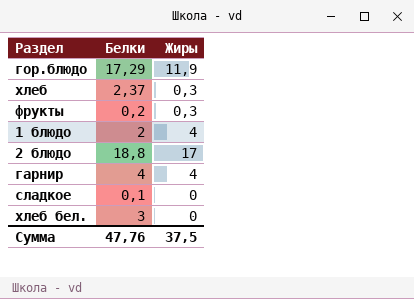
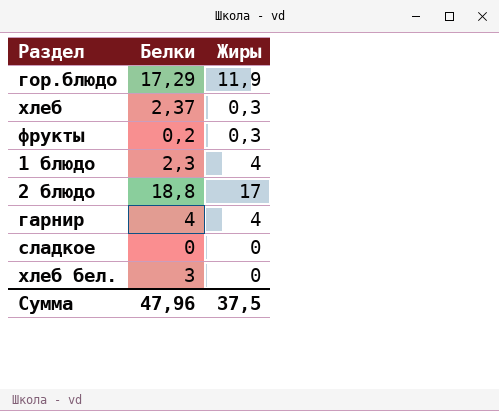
1 блюдо | Белки: 2 -> 2,3
сладкое | Белки: 0,1 -> 0
Сумма | Белки: 47,76 -> 47,96

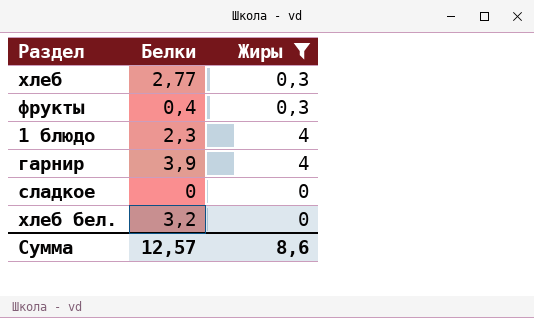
filter: none -> Жиры <= 4
хлеб | Белки: 2,37 -> 2,77
фрукты | Белки: 0,2 -> 0,4
гарнир | Белки: 4 -> 3,9
хлеб бел. | Белки: 3 -> 3,2
Сумма | Белки: 47,96 -> 12,57
Сумма | Жиры: 37,5 -> 8,6

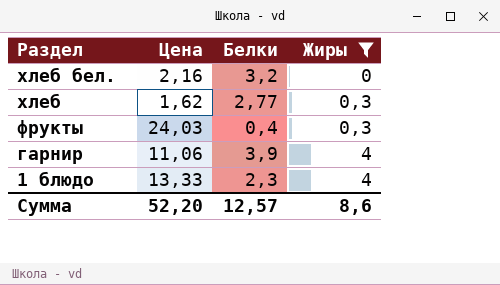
row order: none -> Раздел descending
column Цена | position: none -> 2
row сладкое: 0 | 0 -> none

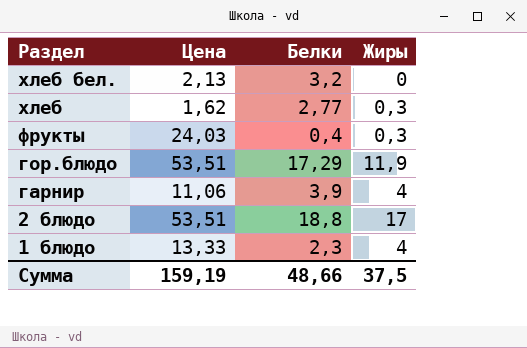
filter: Жиры <= 4 -> none
хлеб бел. | Цена: 2,16 -> 2,13
Сумма | Цена: 52,20 -> 159,19
Сумма | Белки: 12,57 -> 48,66
Сумма | Жиры: 8,6 -> 37,5

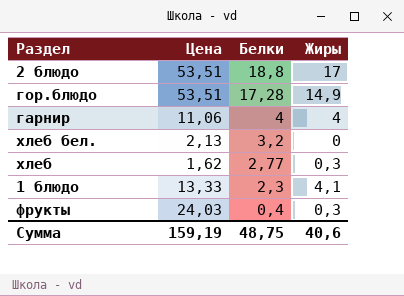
row order: Раздел descending -> Белки descending
гор.блюдо | Белки: 17,29 -> 17,28
гор.блюдо | Жиры: 11,9 -> 14,9
гарнир | Белки: 3,9 -> 4
1 блюдо | Жиры: 4 -> 4,1
Сумма | Белки: 48,66 -> 48,75
Сумма | Жиры: 37,5 -> 40,6

